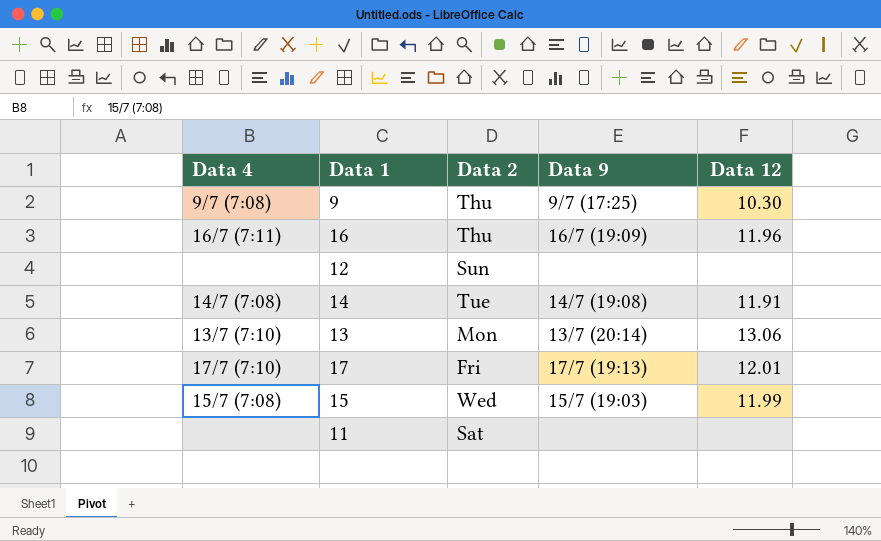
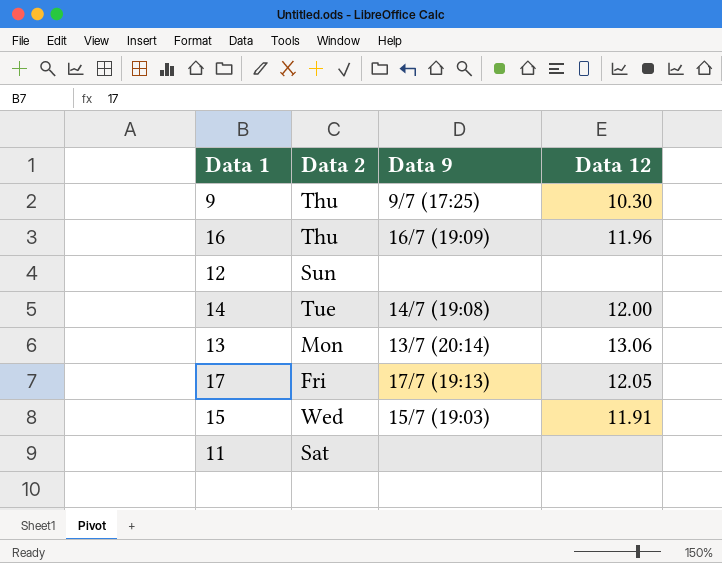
column Data 4 | position: 1 -> none
14 | Data 12: 11.91 -> 12.00
17 | Data 12: 12.01 -> 12.05
15 | Data 12: 11.99 -> 11.91

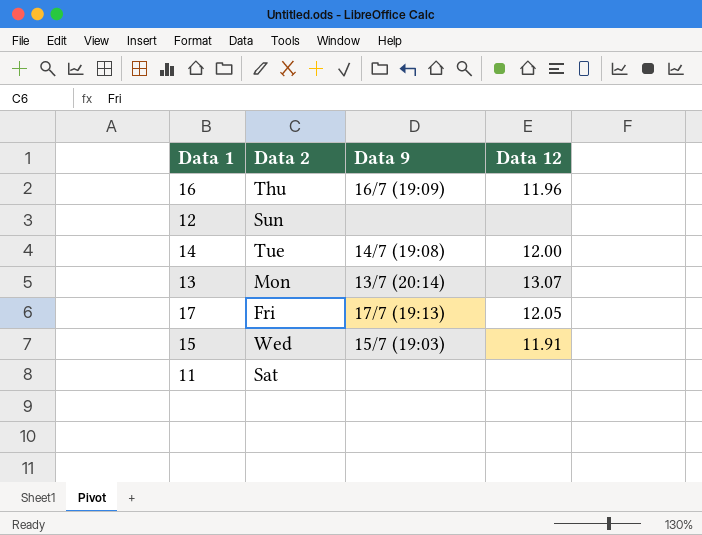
row 9: Thu | 9/7 (17:25) | 10.30 -> none
13 | Data 12: 13.06 -> 13.07

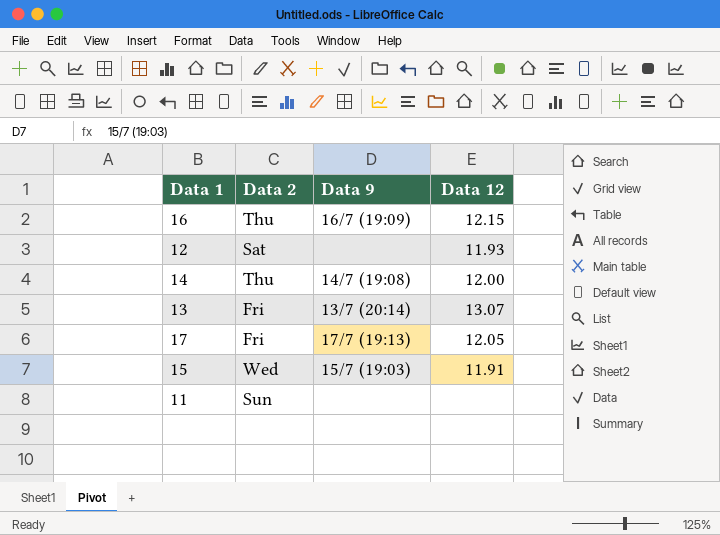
16 | Data 12: 11.96 -> 12.15
12 | Data 2: Sun -> Sat
12 | Data 12: none -> 11.93
14 | Data 2: Tue -> Thu
13 | Data 2: Mon -> Fri
11 | Data 2: Sat -> Sun

